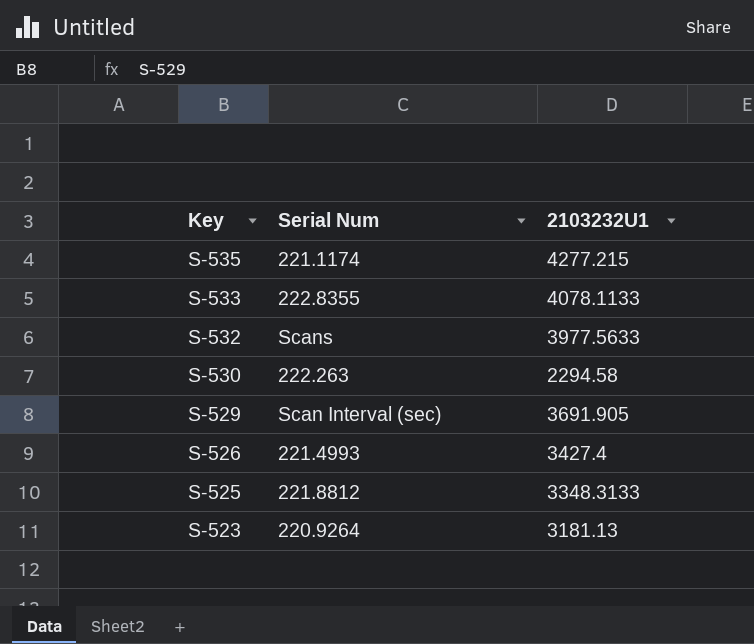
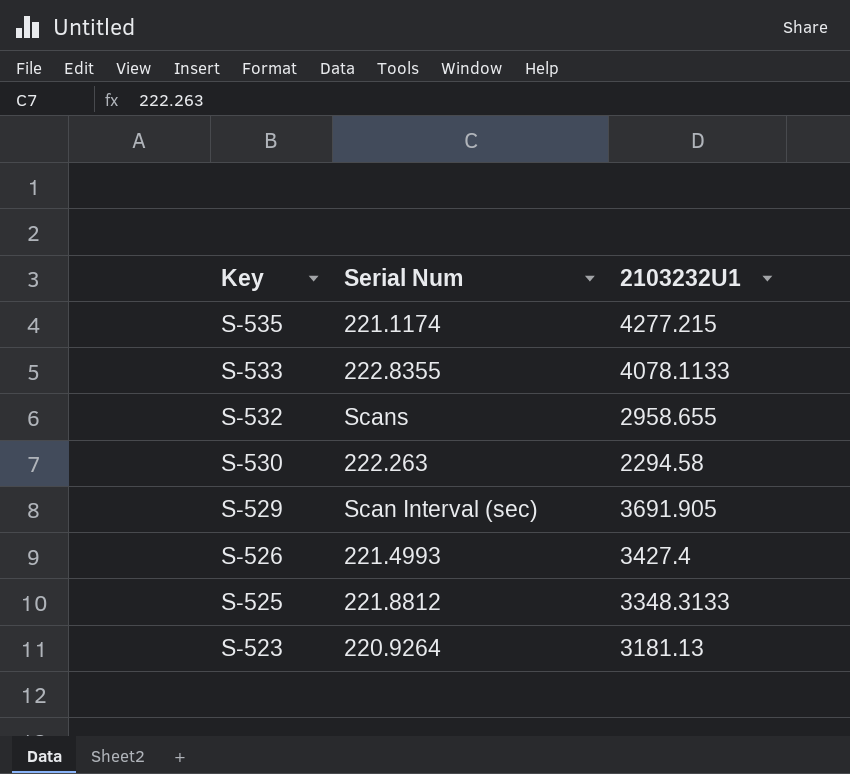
S-532 | 2103232U1: 3977.5633 -> 2958.655

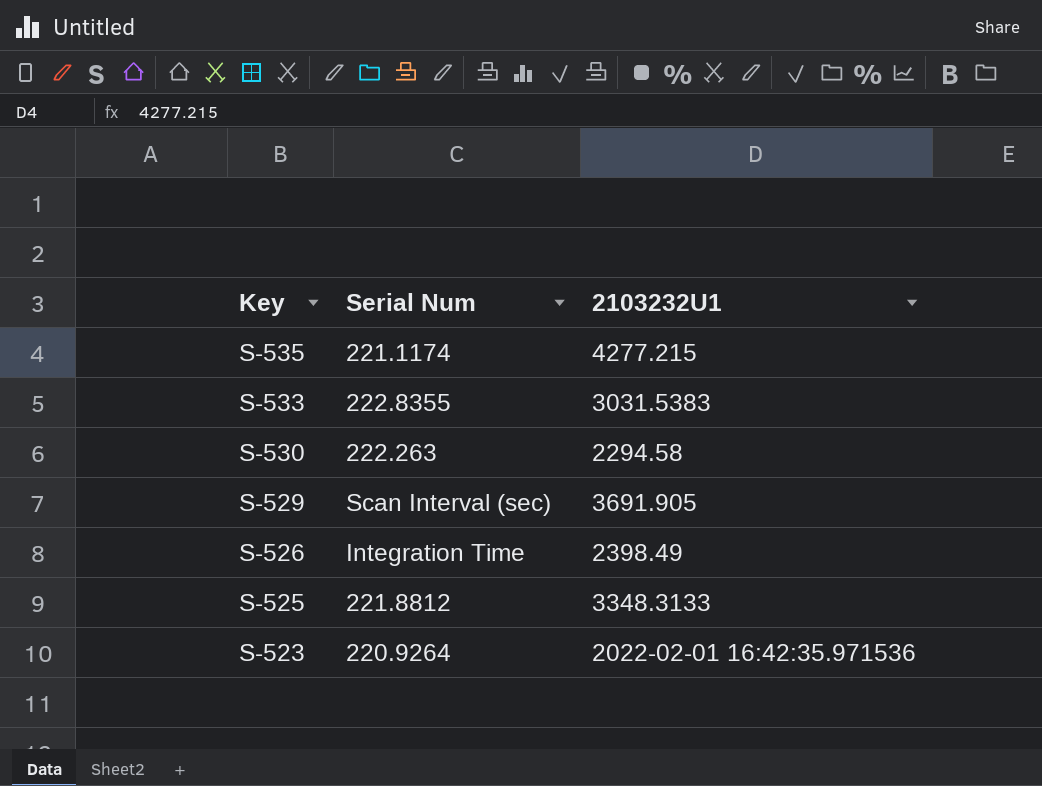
row S-532: Scans | 2958.655 -> none
S-533 | 2103232U1: 4078.1133 -> 3031.5383
S-526 | Serial Num: 221.4993 -> Integration Time
S-526 | 2103232U1: 3427.4 -> 2398.49
S-523 | 2103232U1: 3181.13 -> 2022-02-01 16:42:35.971536

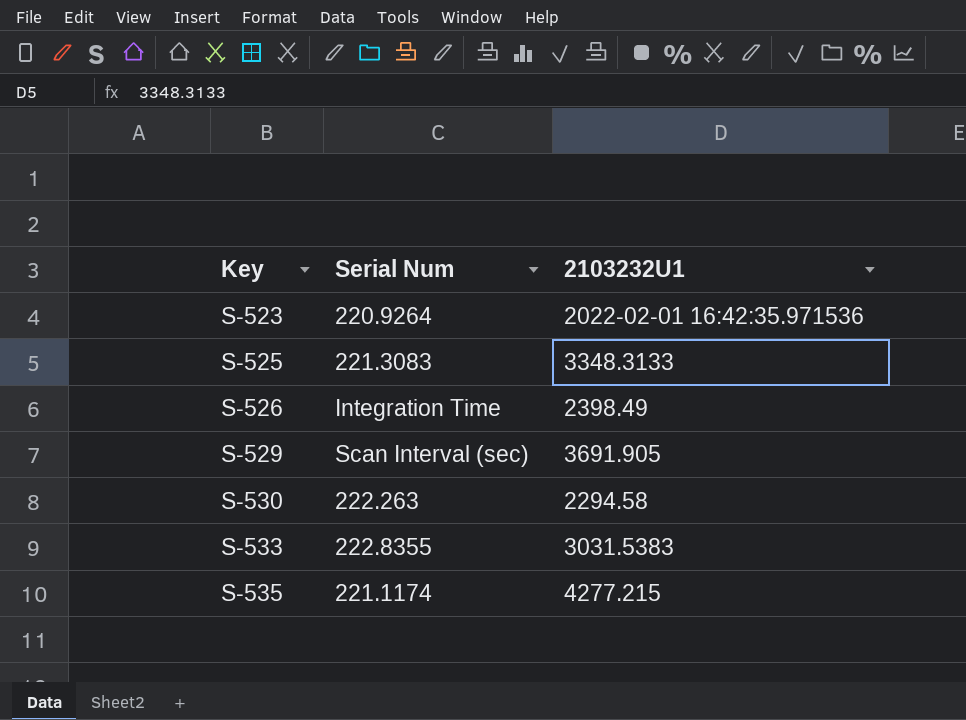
row order: Key descending -> Key ascending
S-525 | Serial Num: 221.8812 -> 221.3083

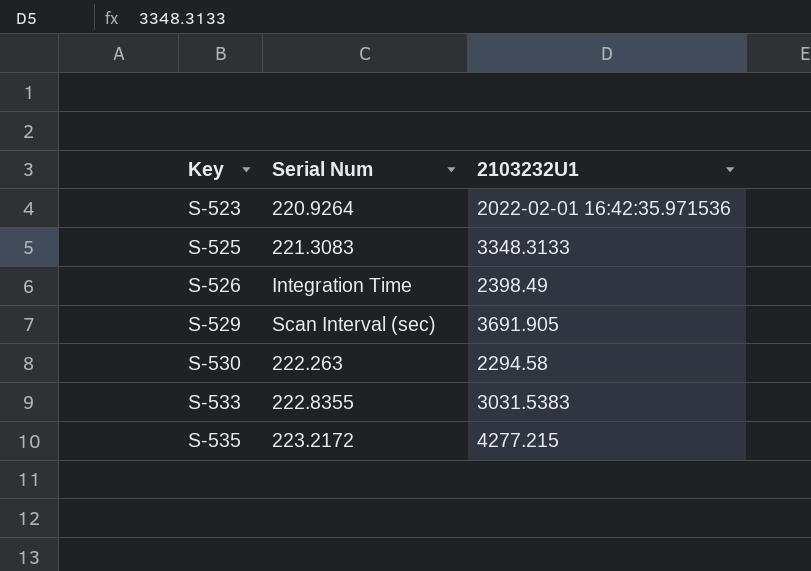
S-535 | Serial Num: 221.1174 -> 223.2172

